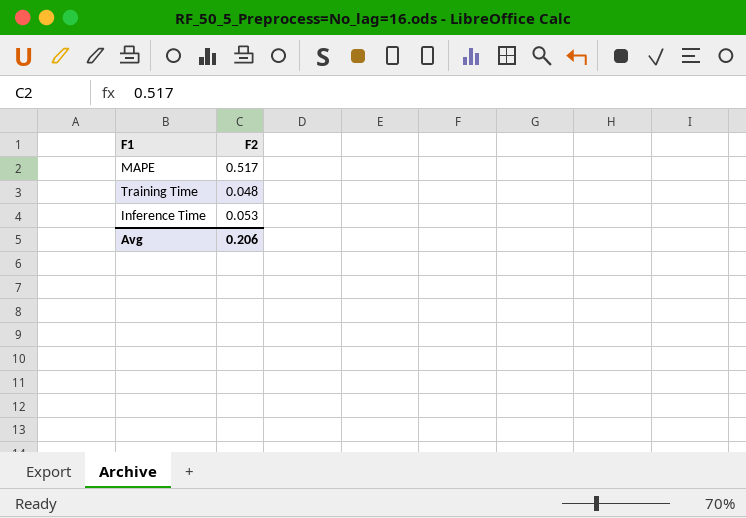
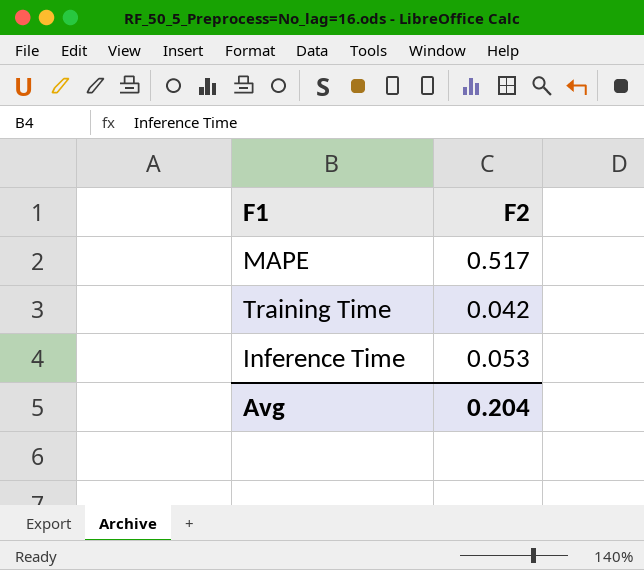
Training Time | F2: 0.048 -> 0.042
Avg | F2: 0.206 -> 0.204

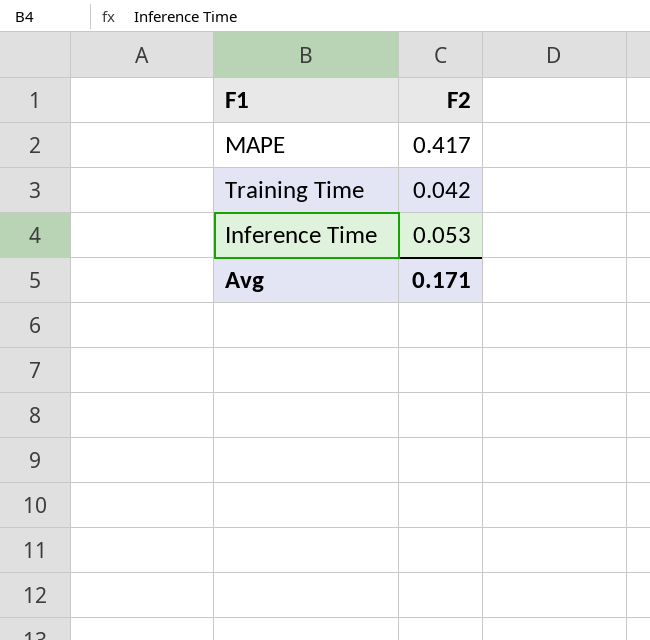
MAPE | F2: 0.517 -> 0.417
Avg | F2: 0.204 -> 0.171

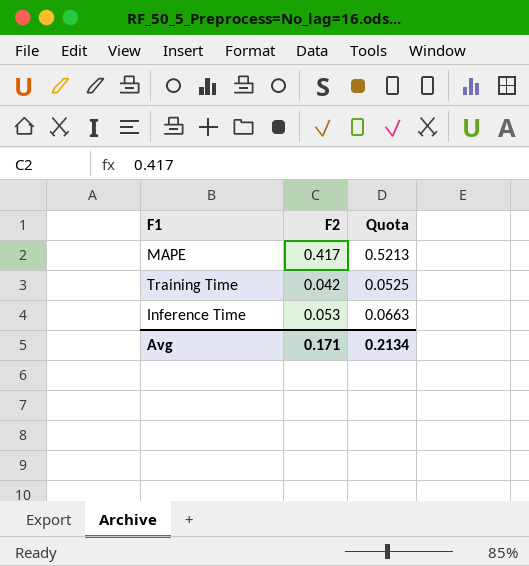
column Quota | formula: none -> [F2] * 1.25

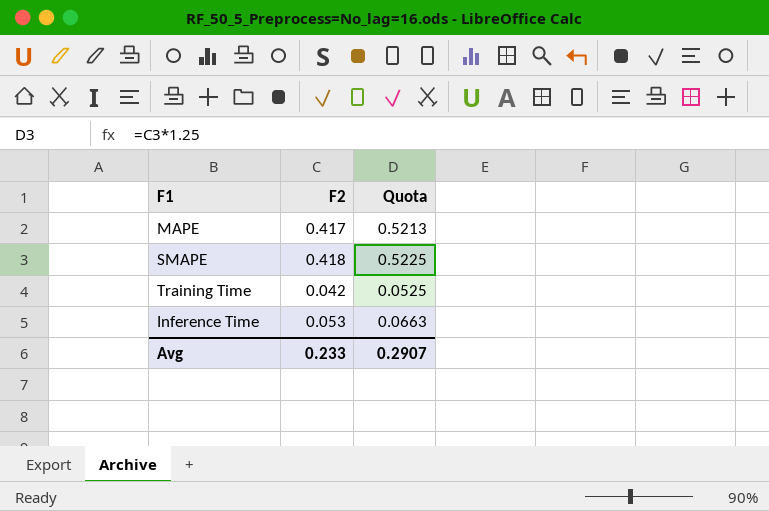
row SMAPE: none -> 0.418 | 0.5225
Avg | F2: 0.171 -> 0.233
Avg | Quota: 0.2134 -> 0.2907

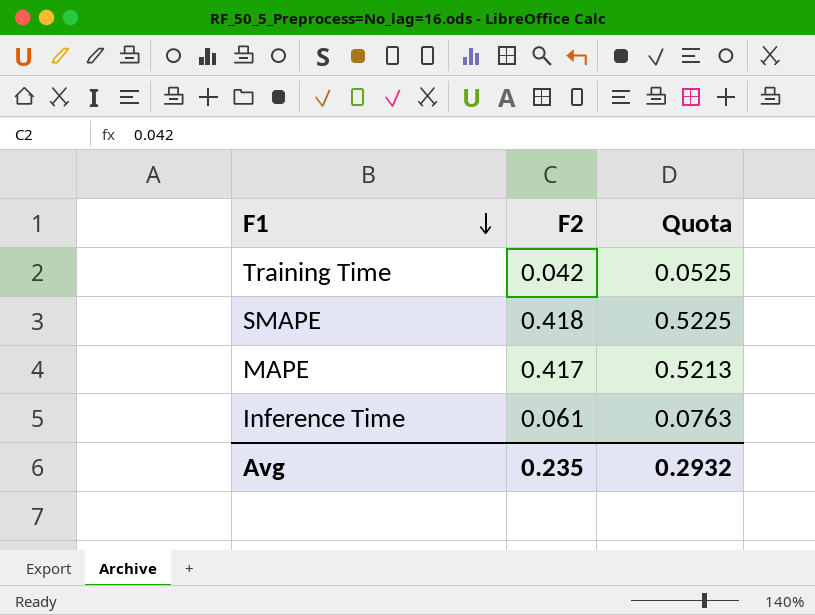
row order: none -> F1 descending
Inference Time | F2: 0.053 -> 0.061
Inference Time | Quota: 0.0663 -> 0.0763
Avg | F2: 0.233 -> 0.235
Avg | Quota: 0.2907 -> 0.2932

